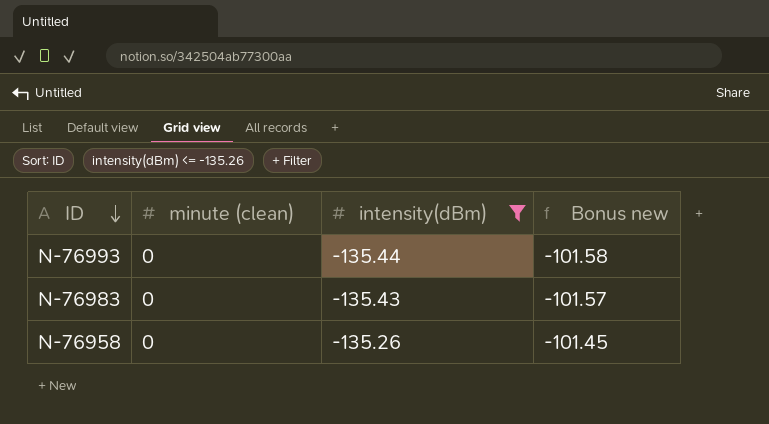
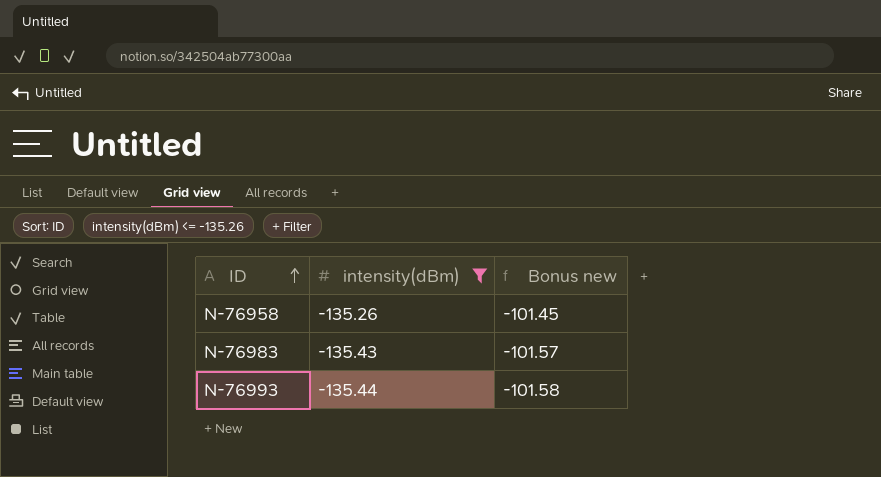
row order: ID descending -> ID ascending
column minute (clean) | position: 2 -> none

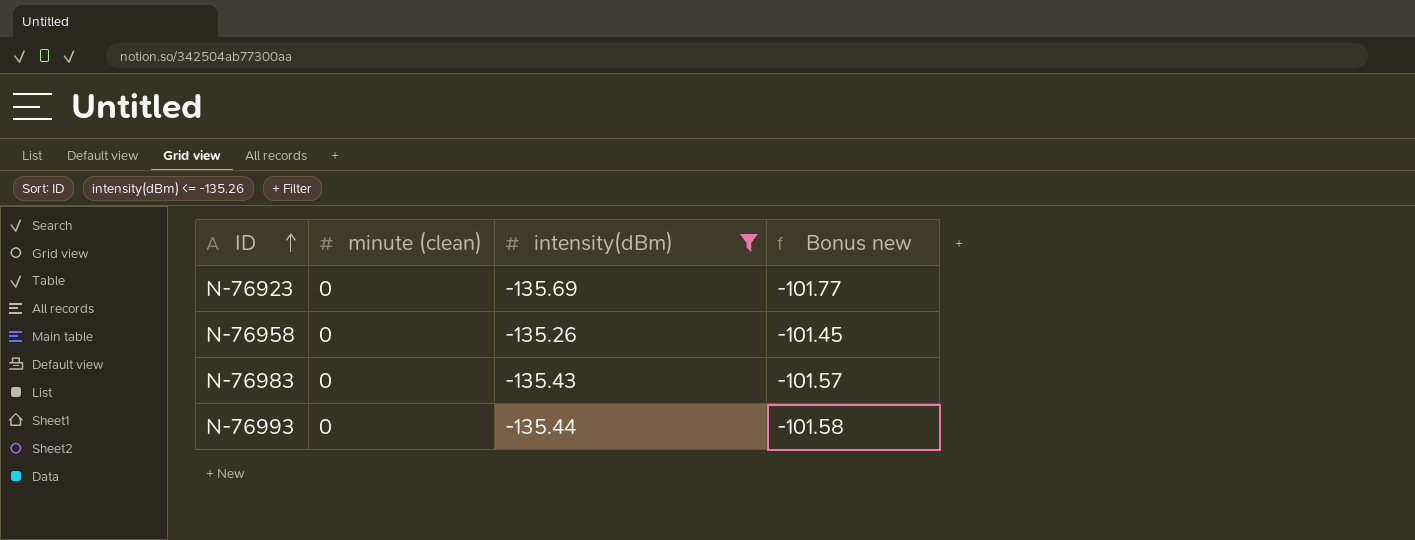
column minute (clean) | position: none -> 2
row N-76923: none -> 0 | -135.69 | -101.77

